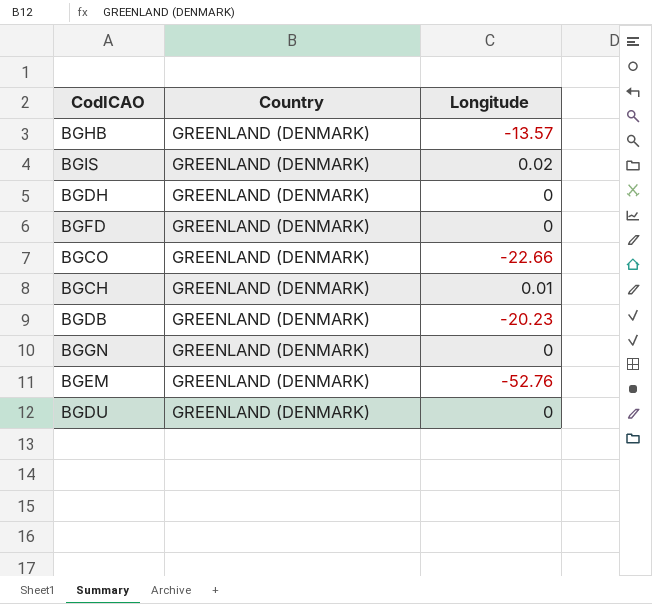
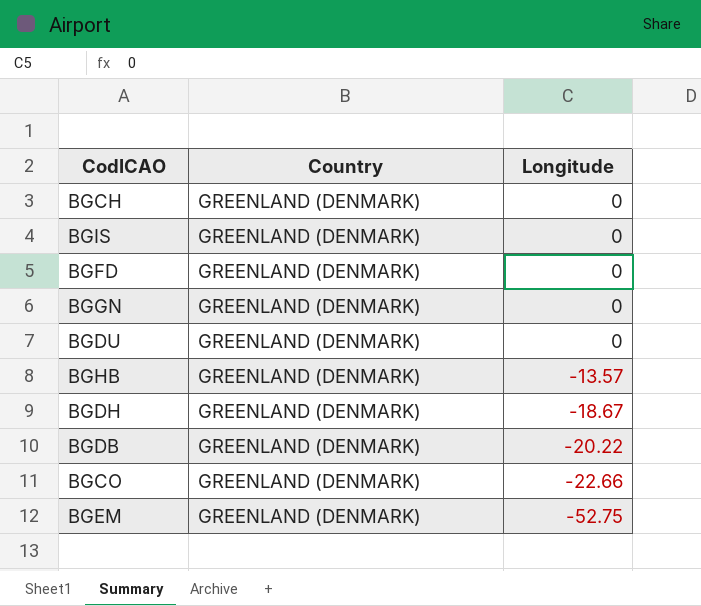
row order: none -> Longitude descending
BGCH | Longitude: 0.01 -> 0
BGIS | Longitude: 0.02 -> 0
BGDH | Longitude: 0 -> -18.67
BGDB | Longitude: -20.23 -> -20.22
BGEM | Longitude: -52.76 -> -52.75

